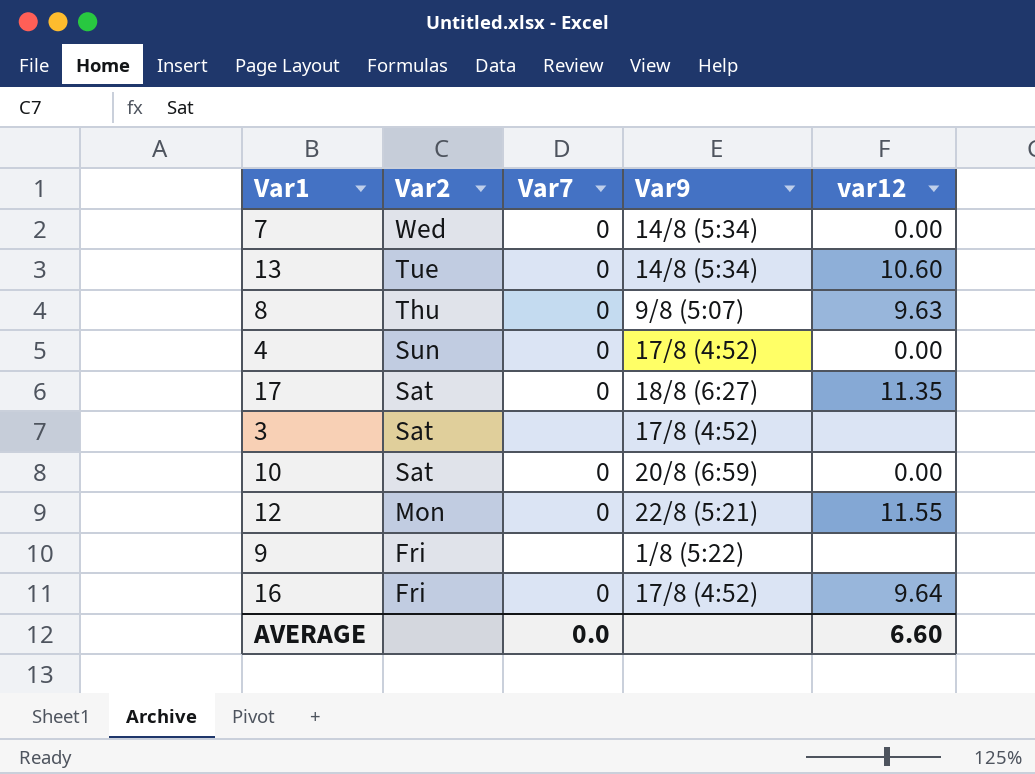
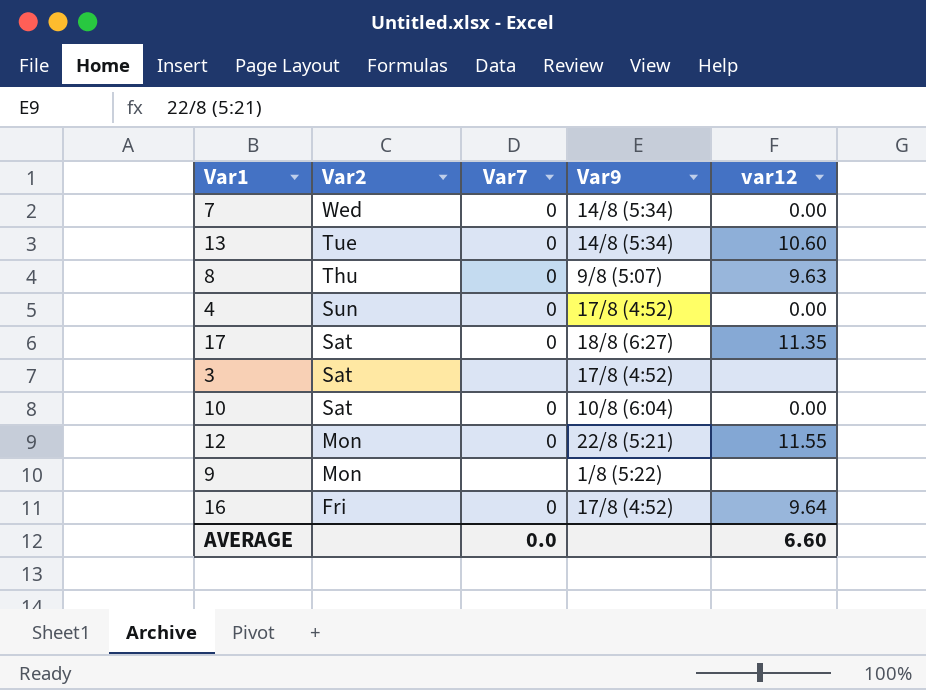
10 | Var9: 20/8 (6:59) -> 10/8 (6:04)
9 | Var2: Fri -> Mon

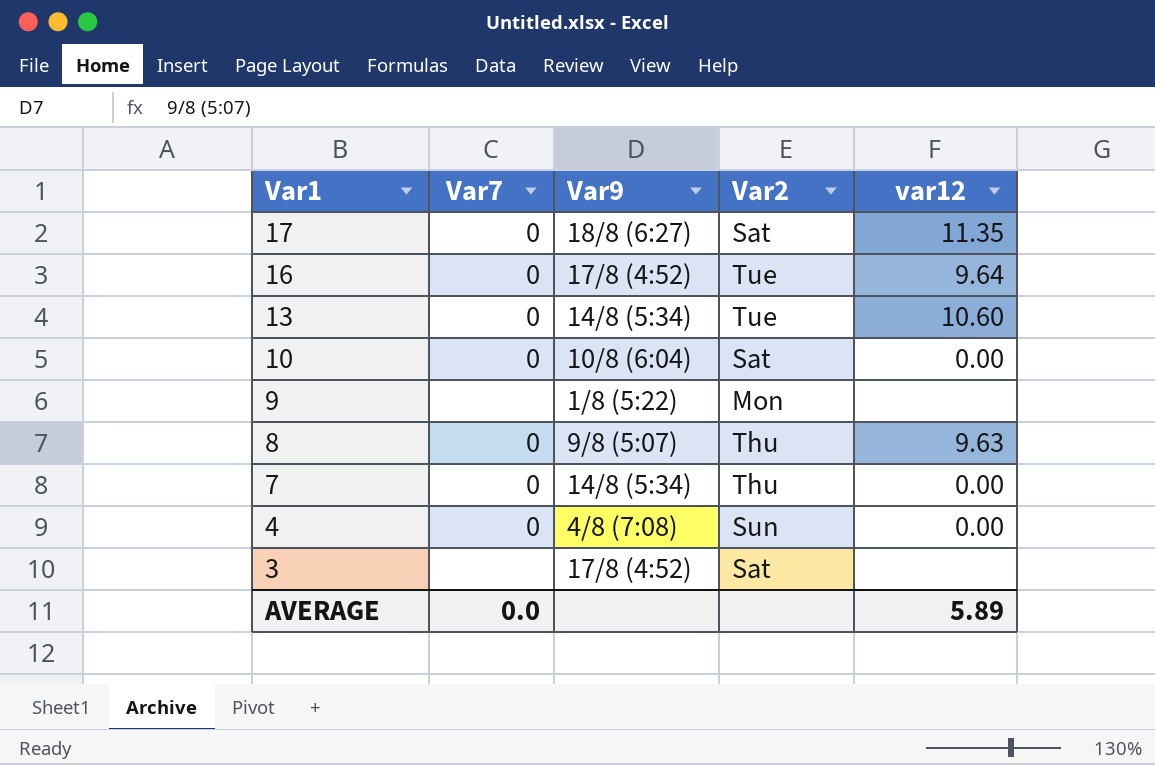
row order: Var2 descending -> Var1 descending
column Var2 | position: 2 -> 4
row 12: Mon | 0 | 22/8 (5:21) | 11.55 -> none
16 | Var2: Fri -> Tue
7 | Var2: Wed -> Thu
4 | Var9: 17/8 (4:52) -> 4/8 (7:08)
AVERAGE | var12: 6.60 -> 5.89

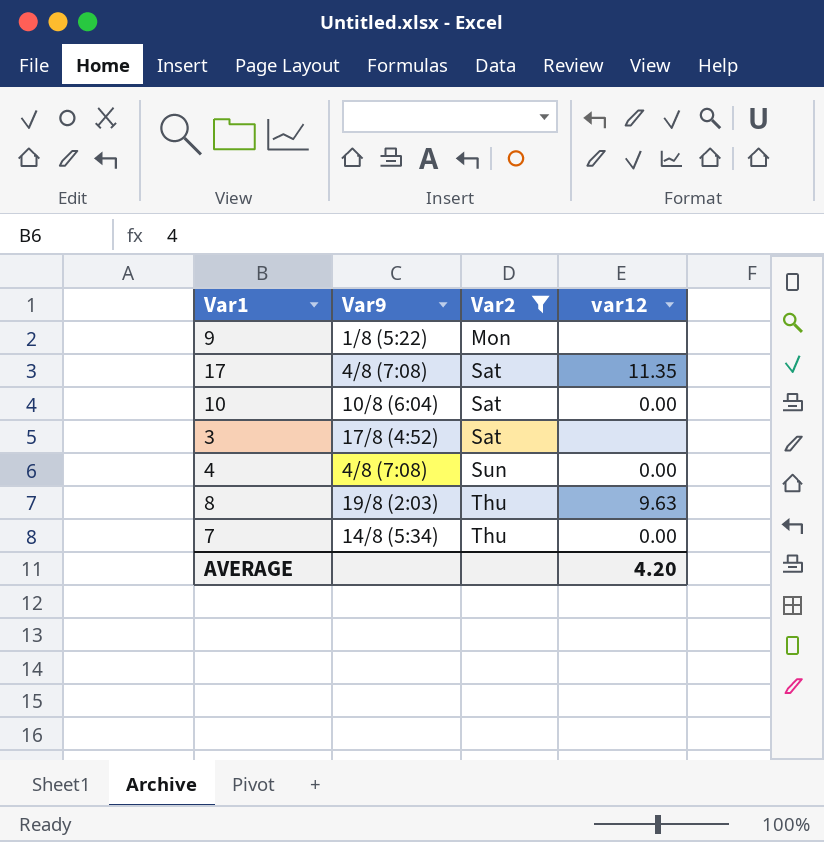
filter: none -> Var2 != Tue
row order: Var1 descending -> Var2 ascending
column Var7 | position: 2 -> none
17 | Var9: 18/8 (6:27) -> 4/8 (7:08)
8 | Var9: 9/8 (5:07) -> 19/8 (2:03)
AVERAGE | var12: 5.89 -> 4.20

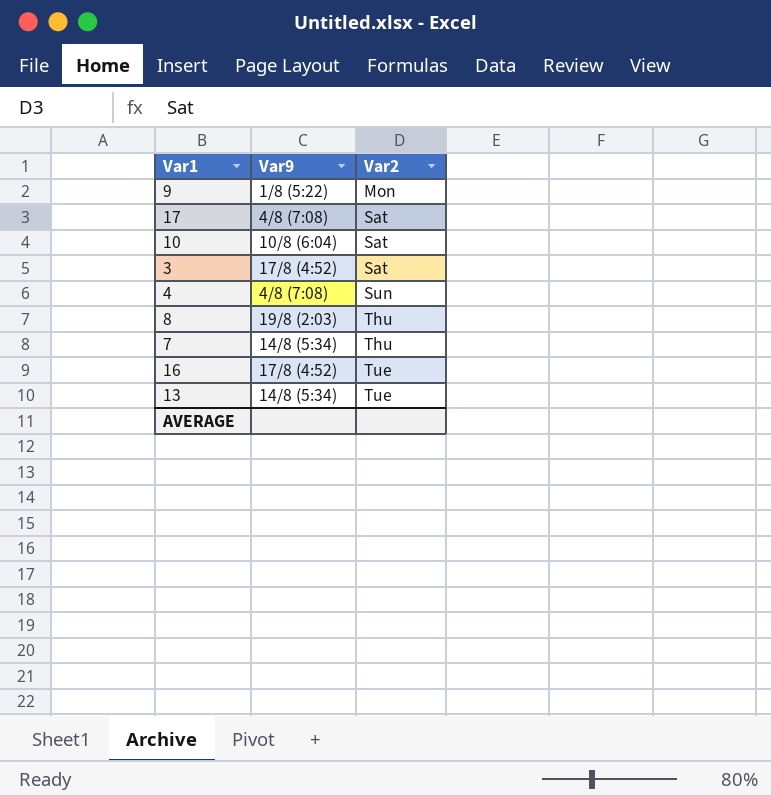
filter: Var2 != Tue -> none
column var12 | position: 4 -> none

